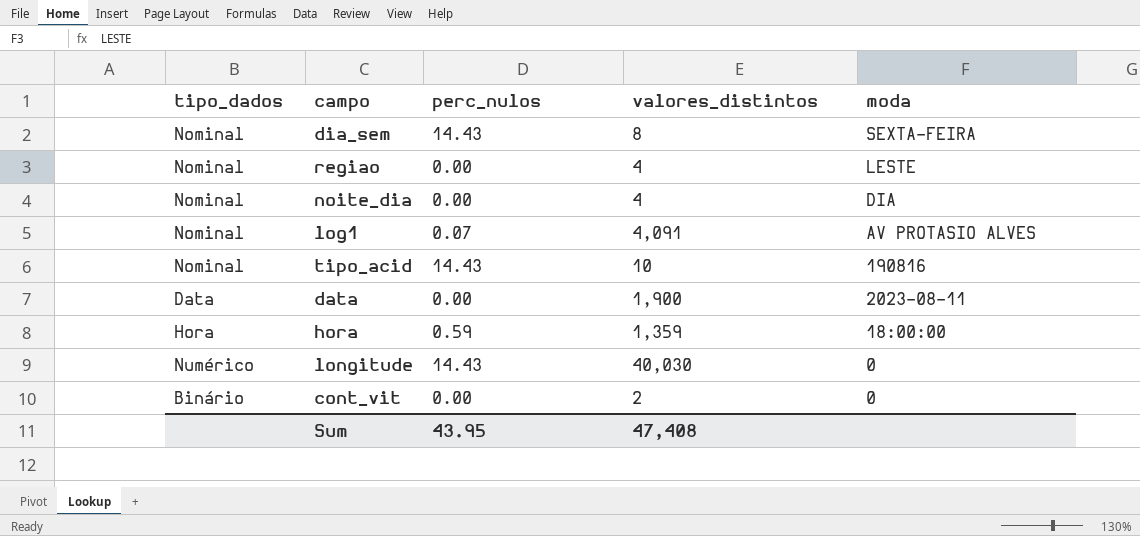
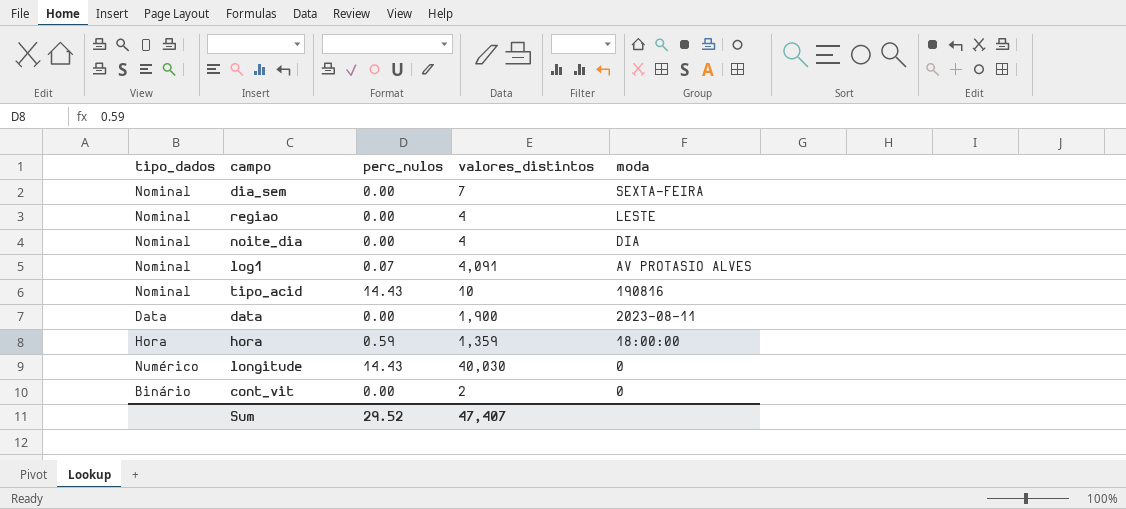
dia_sem | perc_nulos: 14.43 -> 0.00
dia_sem | valores_distintos: 8 -> 7
Sum | perc_nulos: 43.95 -> 29.52
Sum | valores_distintos: 47,408 -> 47,407

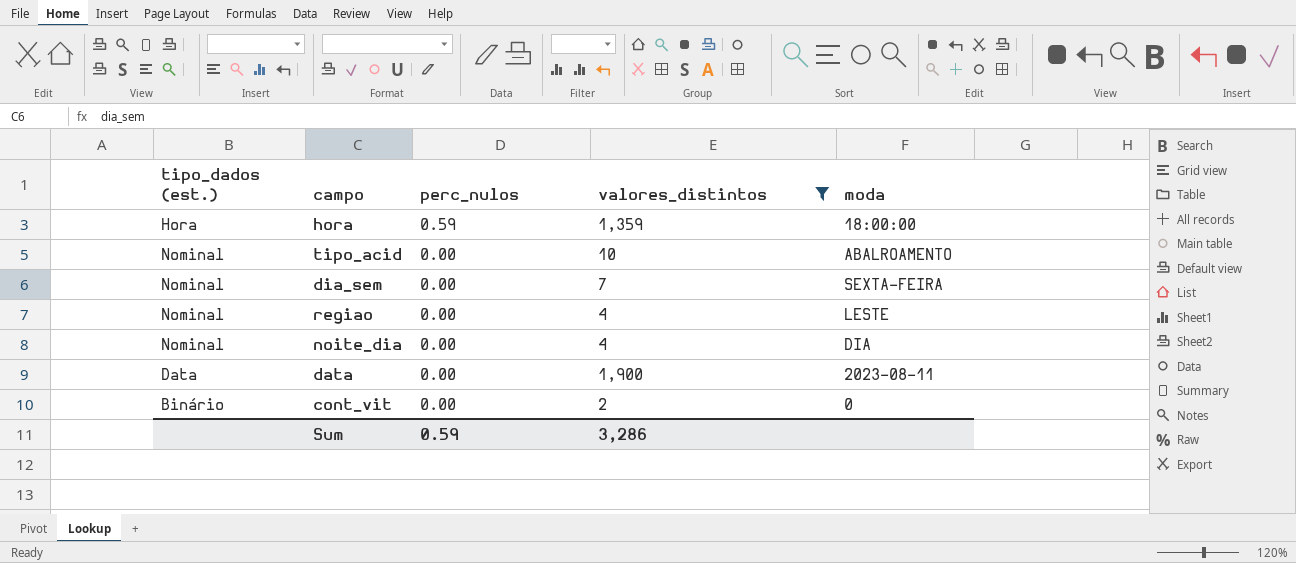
filter: none -> valores_distintos <= 1,900
row order: moda descending -> perc_nulos descending
column name: tipo_dados -> tipo_dados (est.)
tipo_acid | perc_nulos: 14.43 -> 0.00
tipo_acid | moda: 190816 -> ABALROAMENTO
Sum | perc_nulos: 29.52 -> 0.59
Sum | valores_distintos: 47,407 -> 3,286

